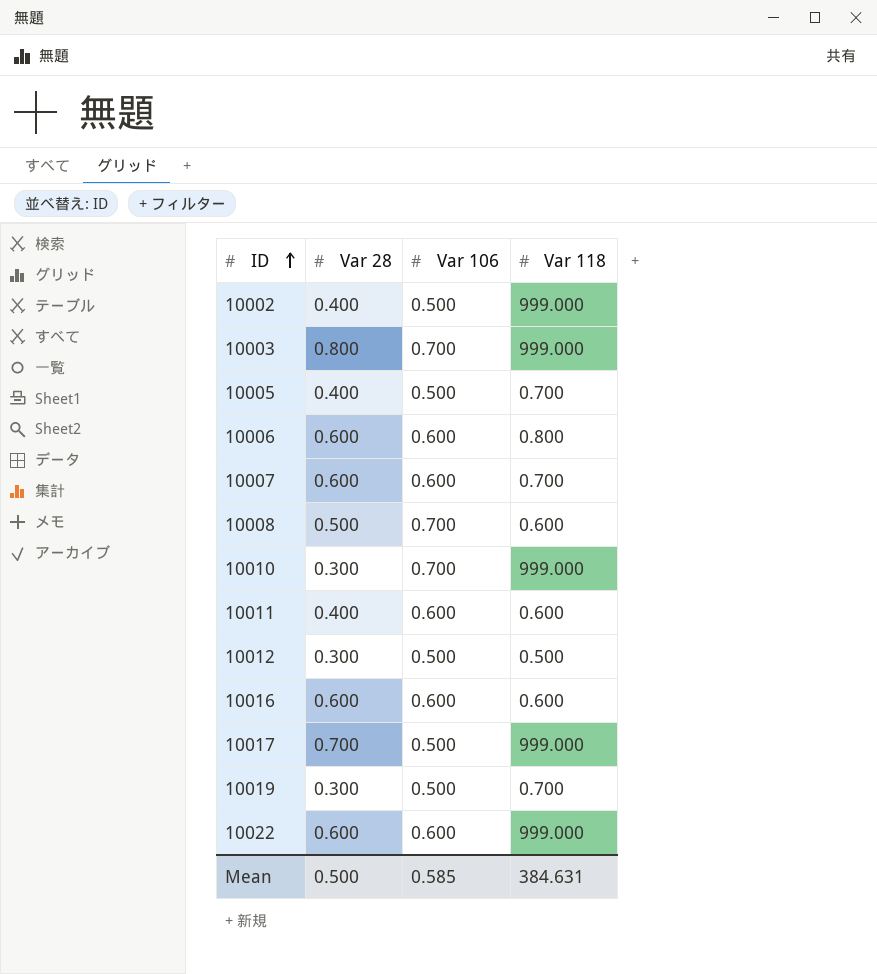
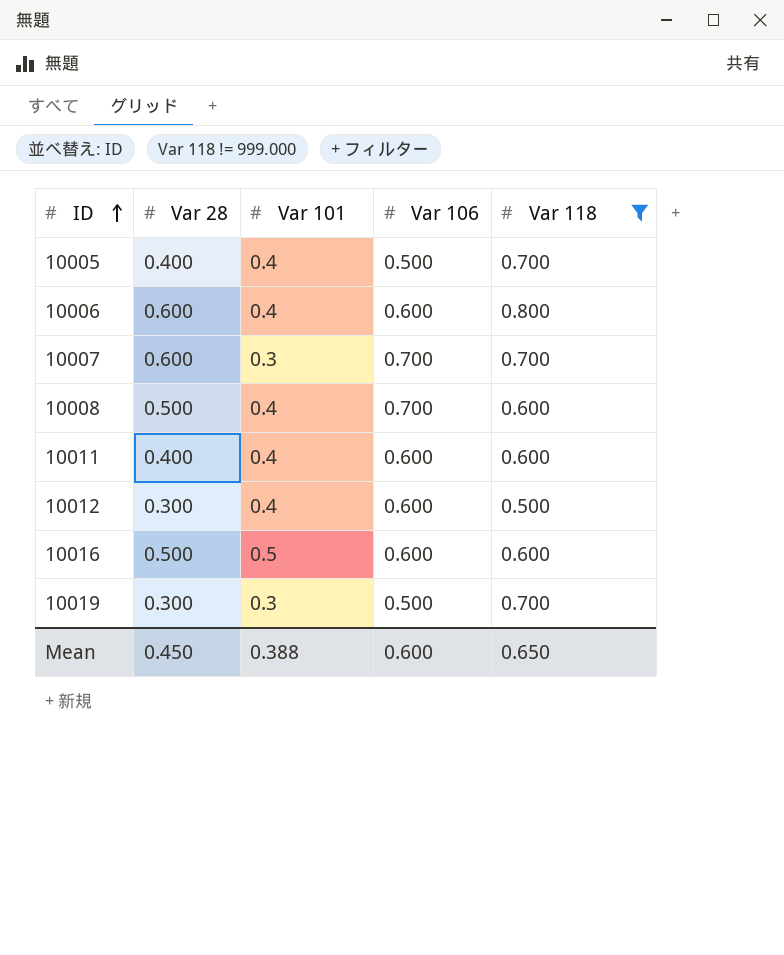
filter: none -> Var 118 != 999.000
column Var 101 | position: none -> 3
10007 | Var 106: 0.600 -> 0.700
10012 | Var 106: 0.500 -> 0.600
10016 | Var 28: 0.600 -> 0.500
Mean | Var 28: 0.500 -> 0.450
Mean | Var 106: 0.585 -> 0.600
Mean | Var 118: 384.631 -> 0.650

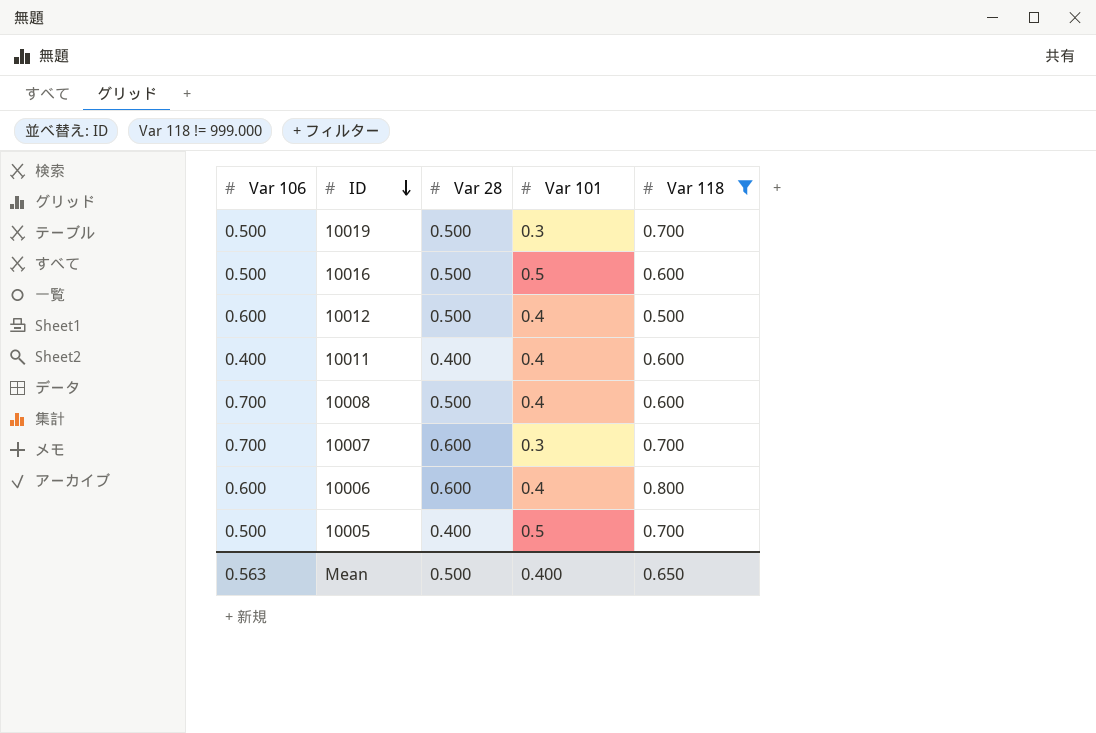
row order: ID ascending -> ID descending
column Var 106 | position: 4 -> 1
10019 | Var 28: 0.300 -> 0.500
10016 | Var 106: 0.600 -> 0.500
10012 | Var 28: 0.300 -> 0.500
10011 | Var 106: 0.600 -> 0.400
10005 | Var 101: 0.4 -> 0.5
Mean | Var 106: 0.600 -> 0.563
Mean | Var 28: 0.450 -> 0.500
Mean | Var 101: 0.388 -> 0.400

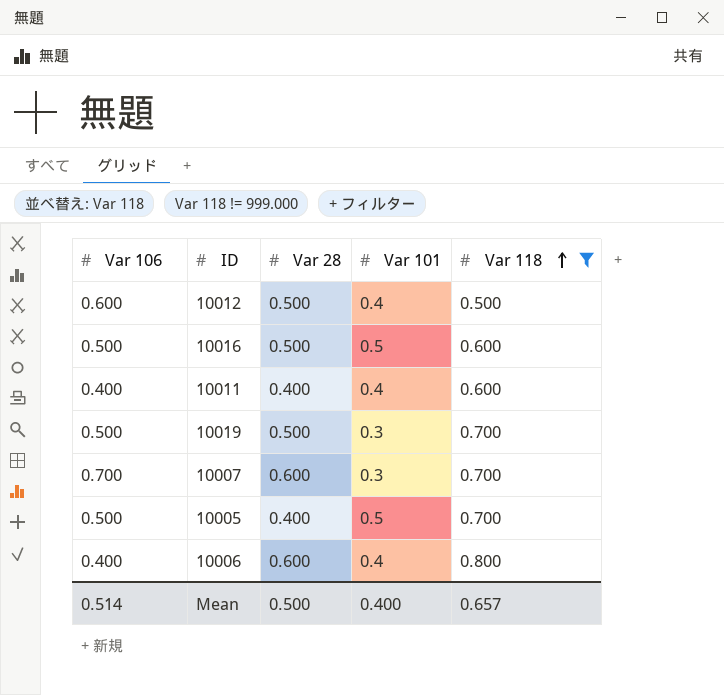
row order: ID descending -> Var 118 ascending
row 10008: 0.700 | 0.500 | 0.4 | 0.600 -> none
10006 | Var 106: 0.600 -> 0.400
Mean | Var 106: 0.563 -> 0.514
Mean | Var 118: 0.650 -> 0.657

